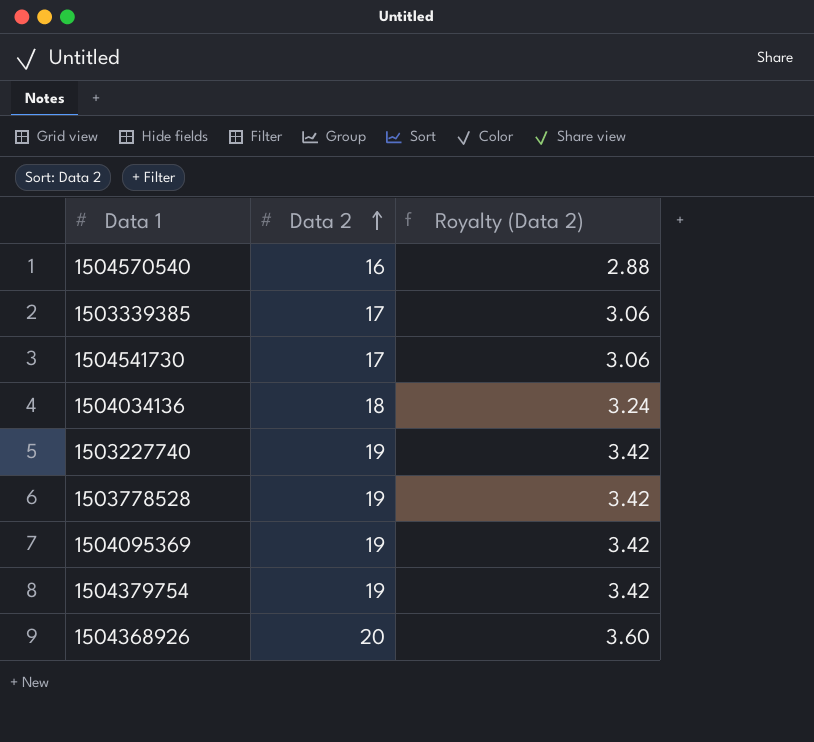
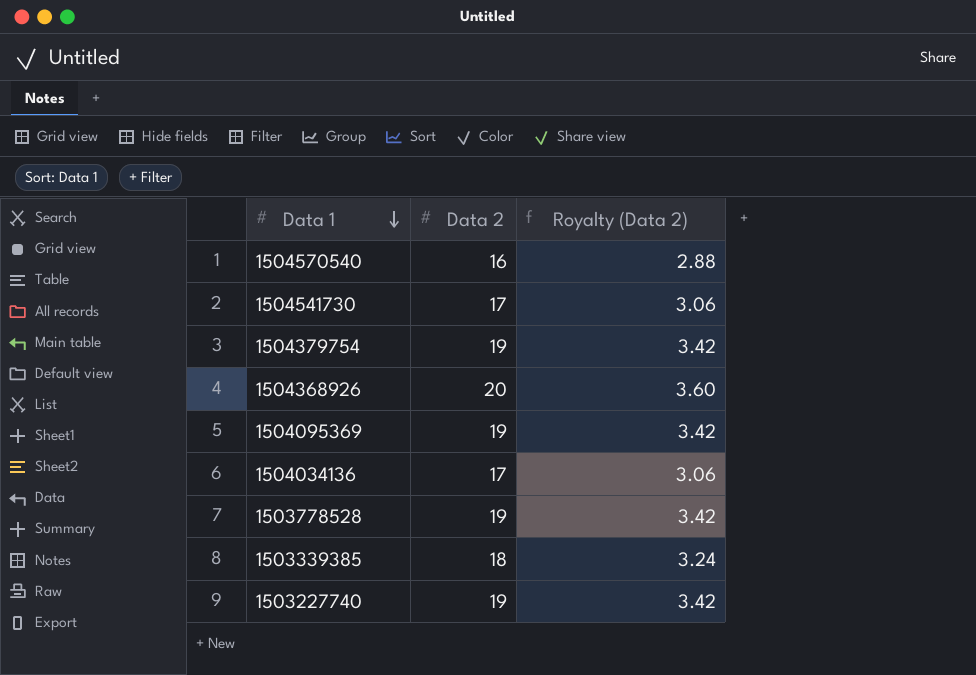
row order: Data 2 ascending -> Data 1 descending
1504034136 | Data 2: 18 -> 17
1504034136 | Royalty (Data 2): 3.24 -> 3.06
1503339385 | Data 2: 17 -> 18
1503339385 | Royalty (Data 2): 3.06 -> 3.24

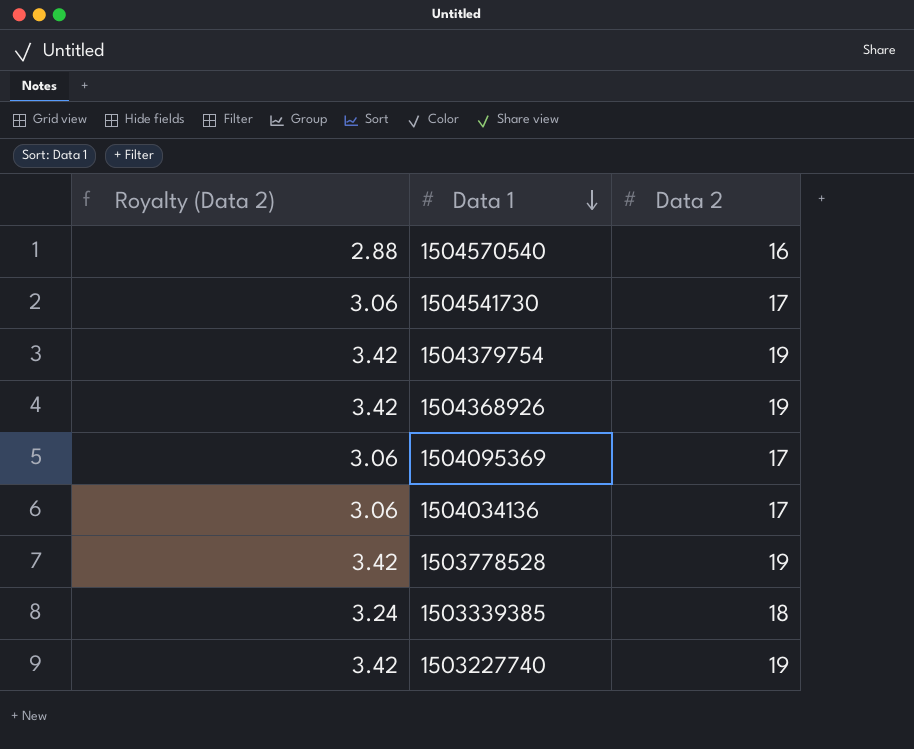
column Royalty (Data 2) | position: 3 -> 1
1504368926 | Royalty (Data 2): 3.60 -> 3.42
1504368926 | Data 2: 20 -> 19
1504095369 | Royalty (Data 2): 3.42 -> 3.06
1504095369 | Data 2: 19 -> 17

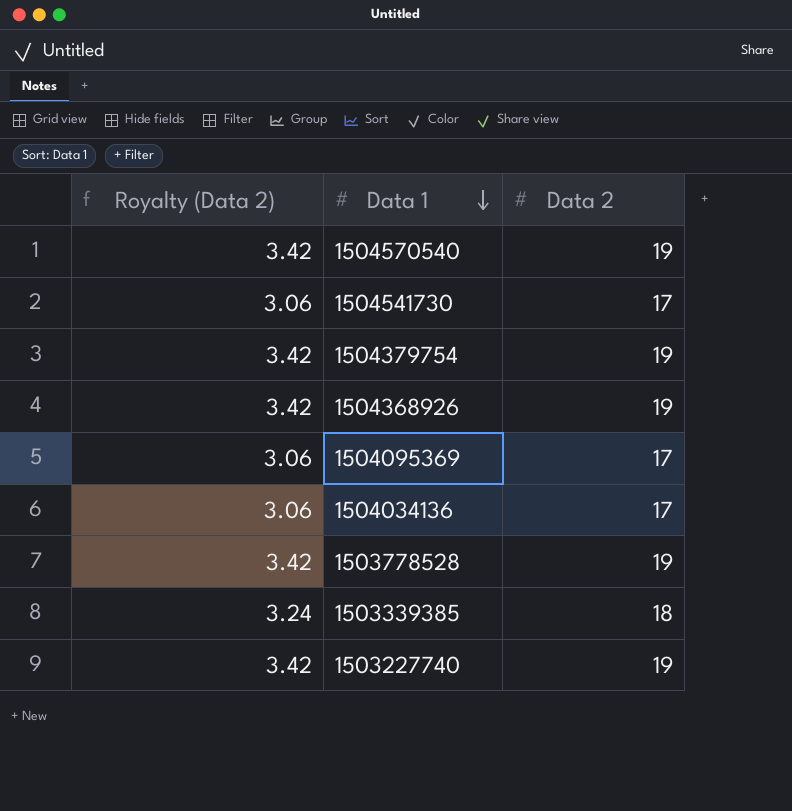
1504570540 | Royalty (Data 2): 2.88 -> 3.42
1504570540 | Data 2: 16 -> 19

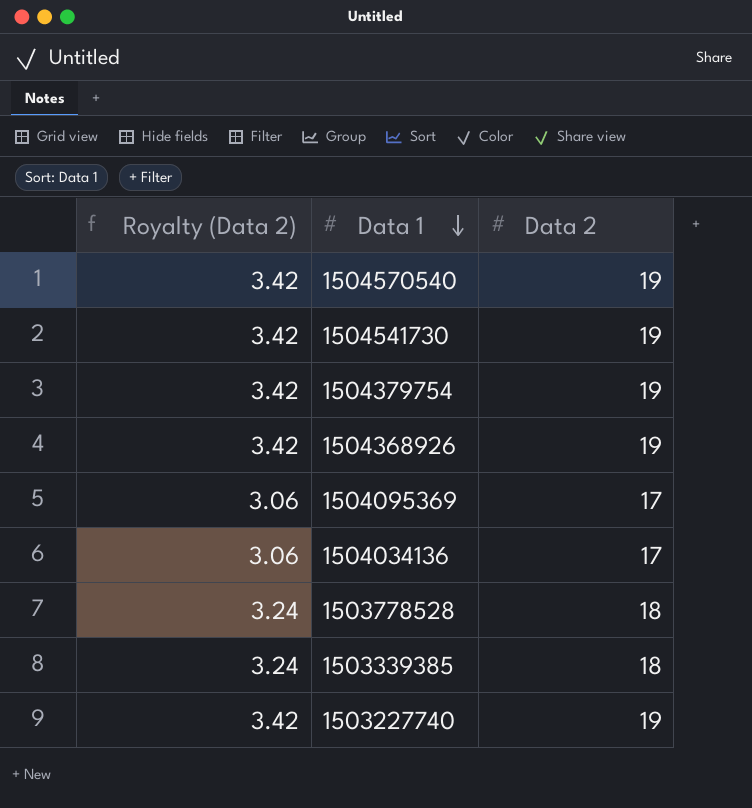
1504541730 | Royalty (Data 2): 3.06 -> 3.42
1504541730 | Data 2: 17 -> 19
1503778528 | Royalty (Data 2): 3.42 -> 3.24
1503778528 | Data 2: 19 -> 18

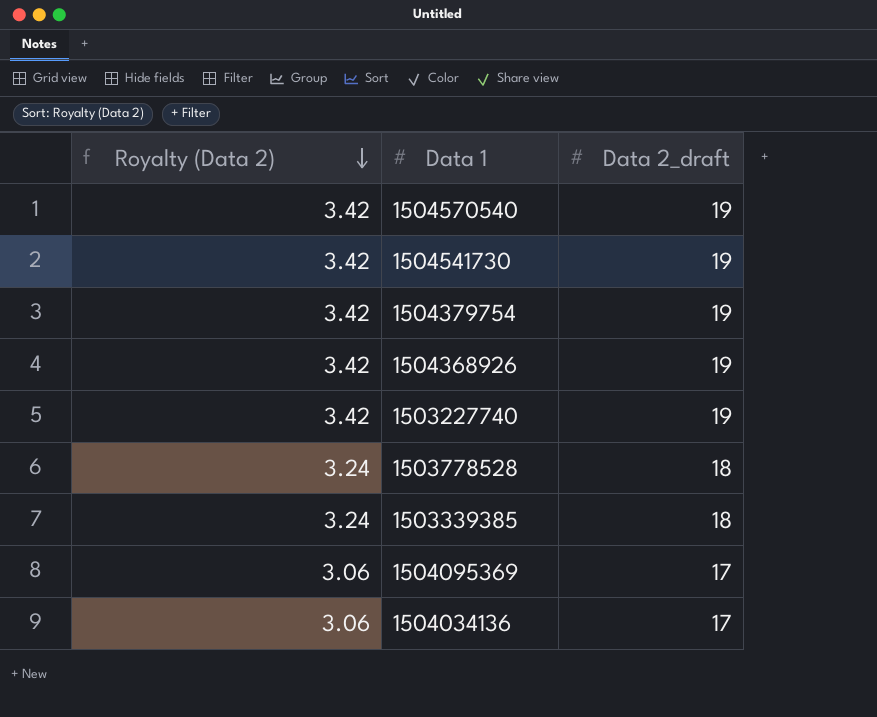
row order: Data 1 descending -> Royalty (Data 2) descending
column name: Data 2 -> Data 2_draft

